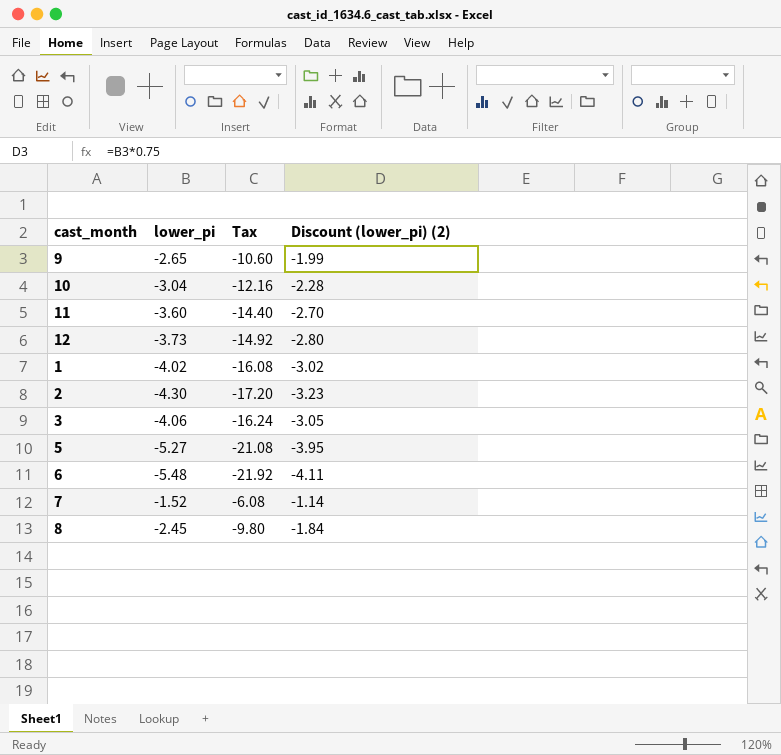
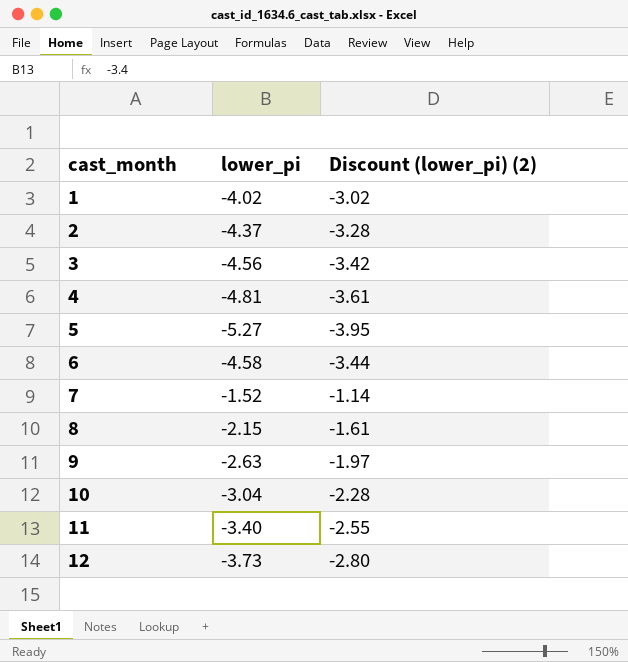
row order: none -> cast_month ascending
column Tax | formula: [lower_pi] * 4 -> none
2 | lower_pi: -4.30 -> -4.37
2 | Discount (lower_pi) (2): -3.23 -> -3.28
3 | lower_pi: -4.06 -> -4.56
3 | Discount (lower_pi) (2): -3.05 -> -3.42
row 4: none -> -4.81 | -3.61
6 | lower_pi: -5.48 -> -4.58
6 | Discount (lower_pi) (2): -4.11 -> -3.44
8 | lower_pi: -2.45 -> -2.15
8 | Discount (lower_pi) (2): -1.84 -> -1.61
9 | lower_pi: -2.65 -> -2.63
9 | Discount (lower_pi) (2): -1.99 -> -1.97
11 | lower_pi: -3.60 -> -3.40
11 | Discount (lower_pi) (2): -2.70 -> -2.55

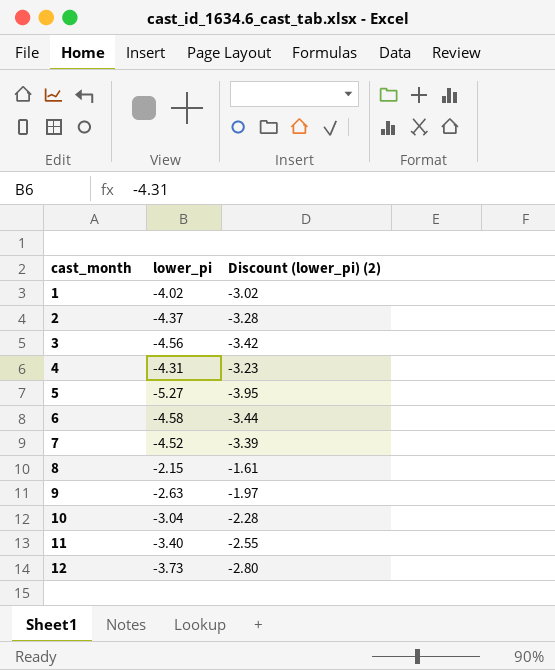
4 | lower_pi: -4.81 -> -4.31
4 | Discount (lower_pi) (2): -3.61 -> -3.23
7 | lower_pi: -1.52 -> -4.52
7 | Discount (lower_pi) (2): -1.14 -> -3.39

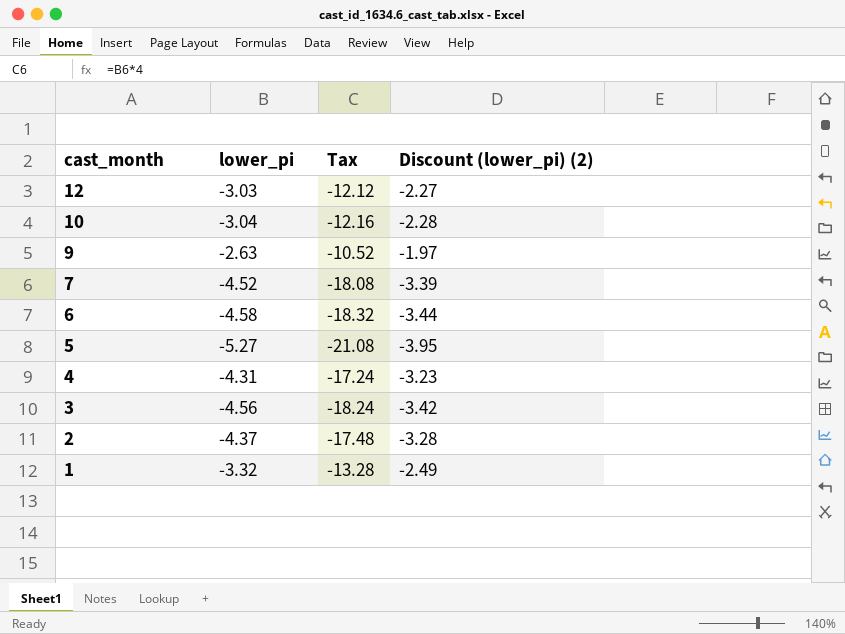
row order: cast_month ascending -> cast_month descending
column Tax | formula: none -> [lower_pi] * 4
row 8: -2.15 | -1.61 -> none
row 11: -3.40 | -2.55 -> none
12 | lower_pi: -3.73 -> -3.03
12 | Discount (lower_pi) (2): -2.80 -> -2.27
1 | lower_pi: -4.02 -> -3.32
1 | Discount (lower_pi) (2): -3.02 -> -2.49

